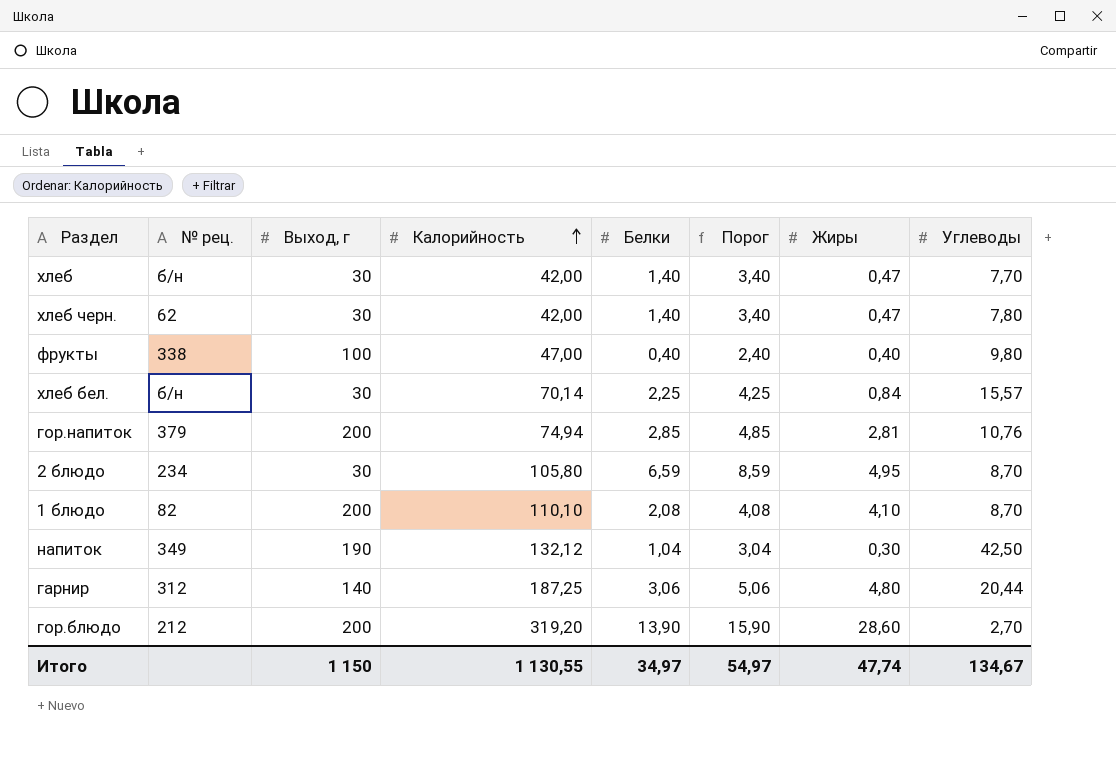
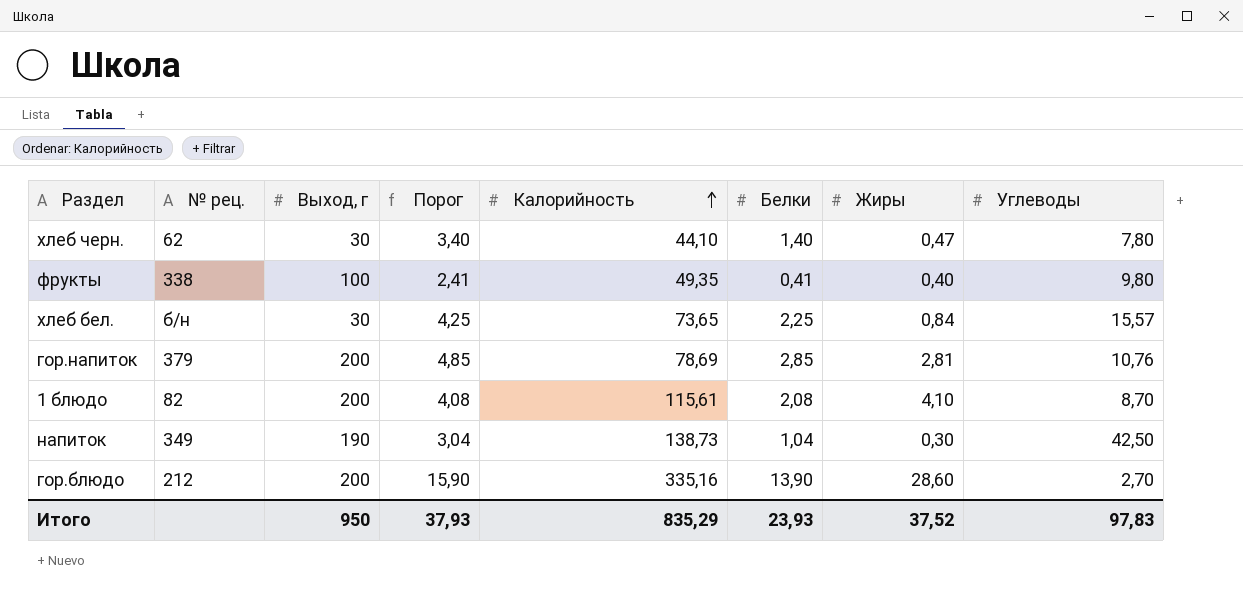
column Порог | position: 6 -> 4
row хлеб: б/н | 30 | 42,00 | 1,40 | 3,40 | 0,47 | 7,70 -> none
row 2 блюдо: 234 | 30 | 105,80 | 6,59 | 8,59 | 4,95 | 8,70 -> none
row гарнир: 312 | 140 | 187,25 | 3,06 | 5,06 | 4,80 | 20,44 -> none
хлеб черн. | Калорийность: 42,00 -> 44,10
фрукты | Порог: 2,40 -> 2,41
фрукты | Калорийность: 47,00 -> 49,35
фрукты | Белки: 0,40 -> 0,41
хлеб бел. | Калорийность: 70,14 -> 73,65
гор.напиток | Калорийность: 74,94 -> 78,69
1 блюдо | Калорийность: 110,10 -> 115,61
напиток | Калорийность: 132,12 -> 138,73
гор.блюдо | Калорийность: 319,20 -> 335,16
Итого | Выход, г: 1 150 -> 950
Итого | Порог: 54,97 -> 37,93
Итого | Калорийность: 1 130,55 -> 835,29
Итого | Белки: 34,97 -> 23,93
Итого | Жиры: 47,74 -> 37,52
Итого | Углеводы: 134,67 -> 97,83

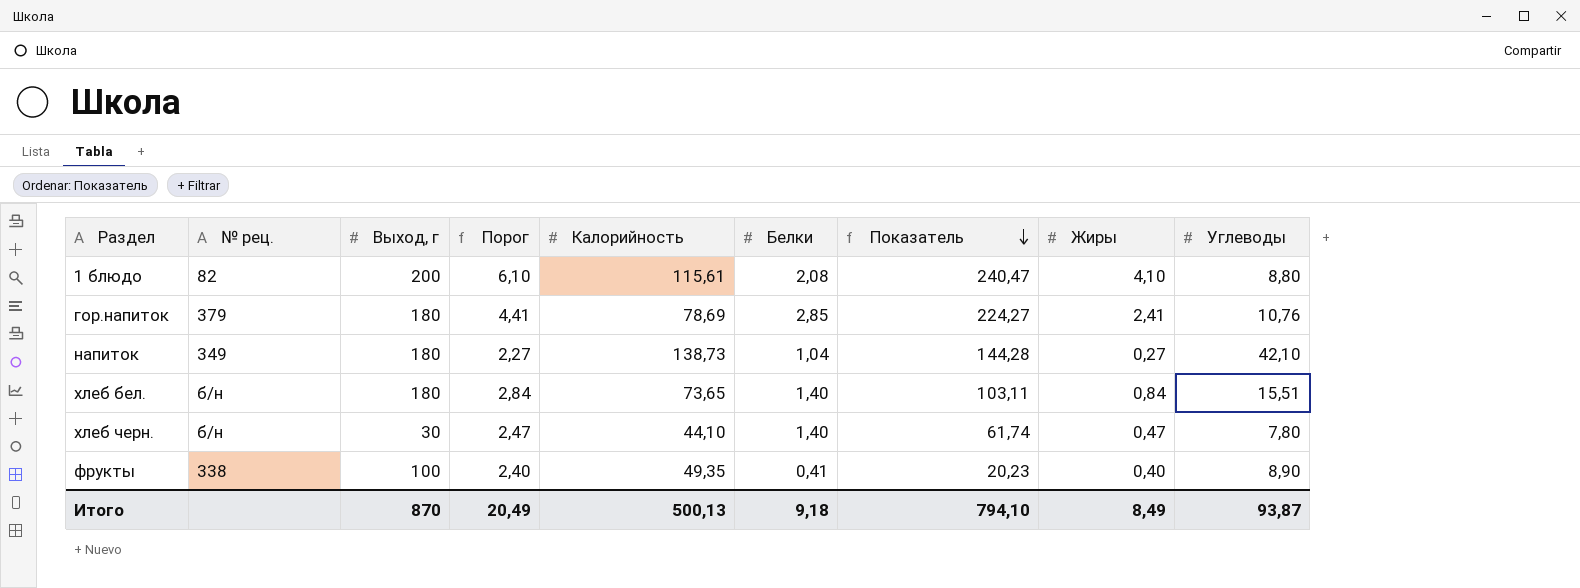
row order: Калорийность ascending -> Показатель descending
column Порог | formula: [Белки] + 2 -> [Жиры] + 2
column Показатель | formula: none -> [Калорийность] * [Белки]
row гор.блюдо: 212 | 200 | 15,90 | 335,16 | 13,90 | 28,60 | 2,70 -> none
1 блюдо | Углеводы: 8,70 -> 8,80
гор.напиток | Выход, г: 200 -> 180
гор.напиток | Жиры: 2,81 -> 2,41
напиток | Выход, г: 190 -> 180
напиток | Жиры: 0,30 -> 0,27
напиток | Углеводы: 42,50 -> 42,10
хлеб бел. | Выход, г: 30 -> 180
хлеб бел. | Белки: 2,25 -> 1,40
хлеб бел. | Углеводы: 15,57 -> 15,51
хлеб черн. | № рец.: 62 -> б/н
фрукты | Углеводы: 9,80 -> 8,90
Итого | Выход, г: 950 -> 870
Итого | Порог: 37,93 -> 20,49
Итого | Калорийность: 835,29 -> 500,13
Итого | Белки: 23,93 -> 9,18
Итого | Жиры: 37,52 -> 8,49
Итого | Углеводы: 97,83 -> 93,87

